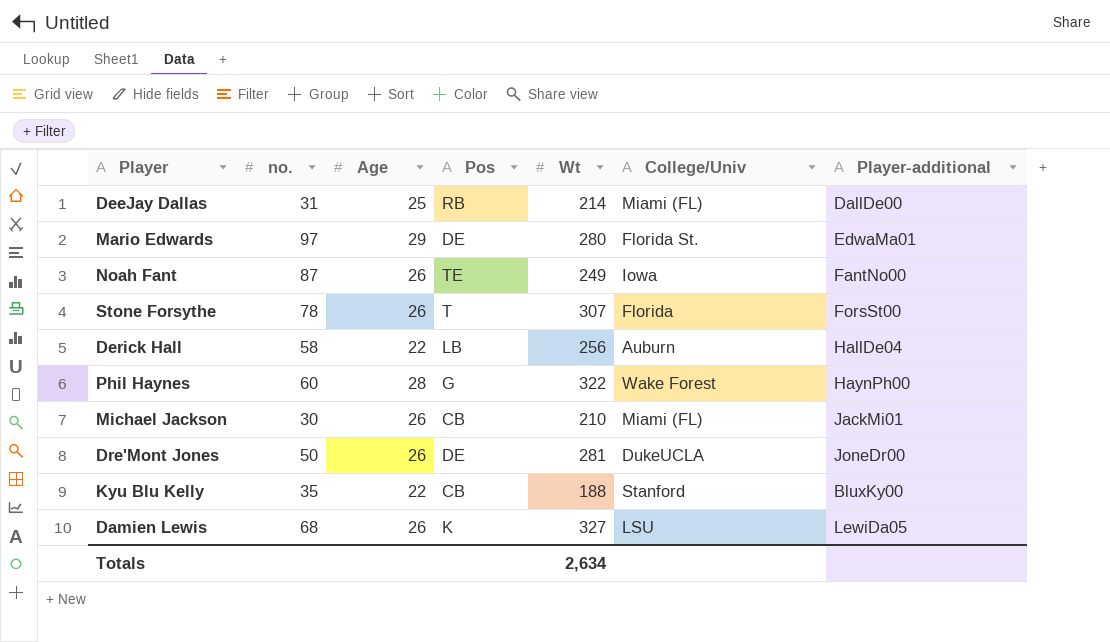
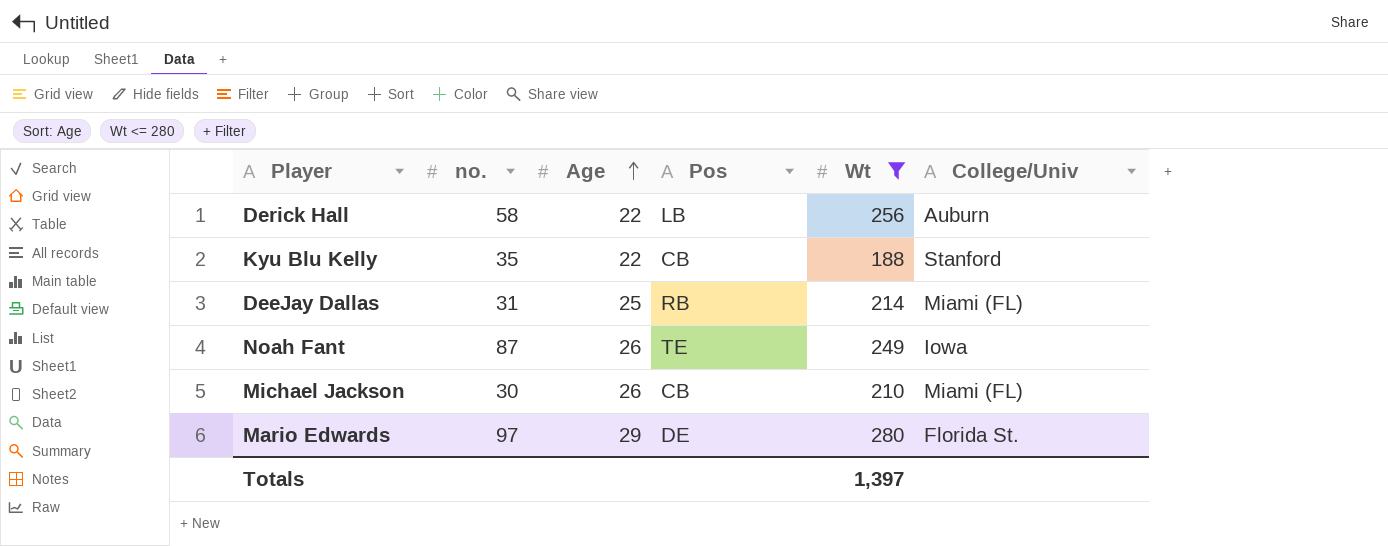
filter: none -> Wt <= 280
row order: none -> Age ascending
column Player-additional | position: 7 -> none
Totals | Wt: 2,634 -> 1,397

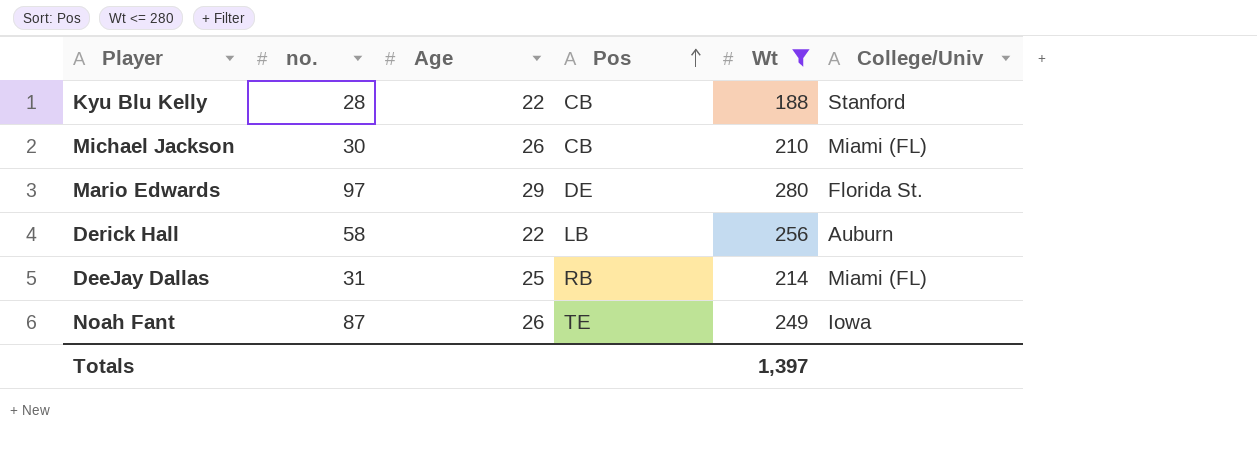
row order: Age ascending -> Pos ascending
Kyu Blu Kelly | no.: 35 -> 28

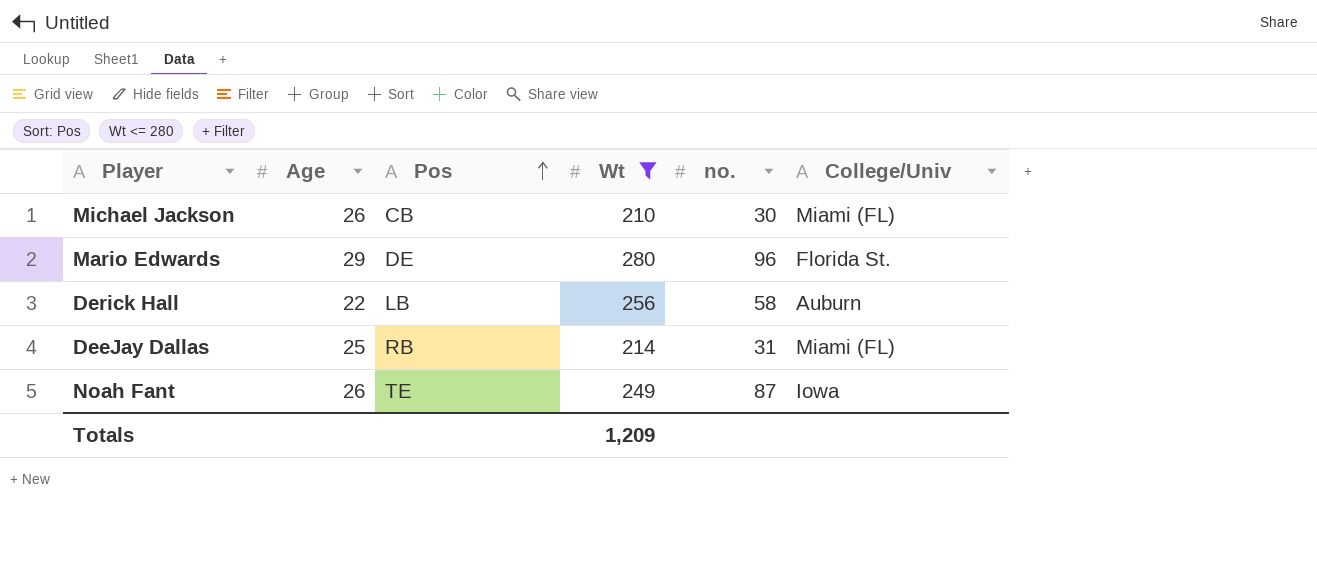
column no. | position: 2 -> 5
row Kyu Blu Kelly: 28 | 22 | CB | 188 | Stanford -> none
Mario Edwards | no.: 97 -> 96
Totals | Wt: 1,397 -> 1,209

